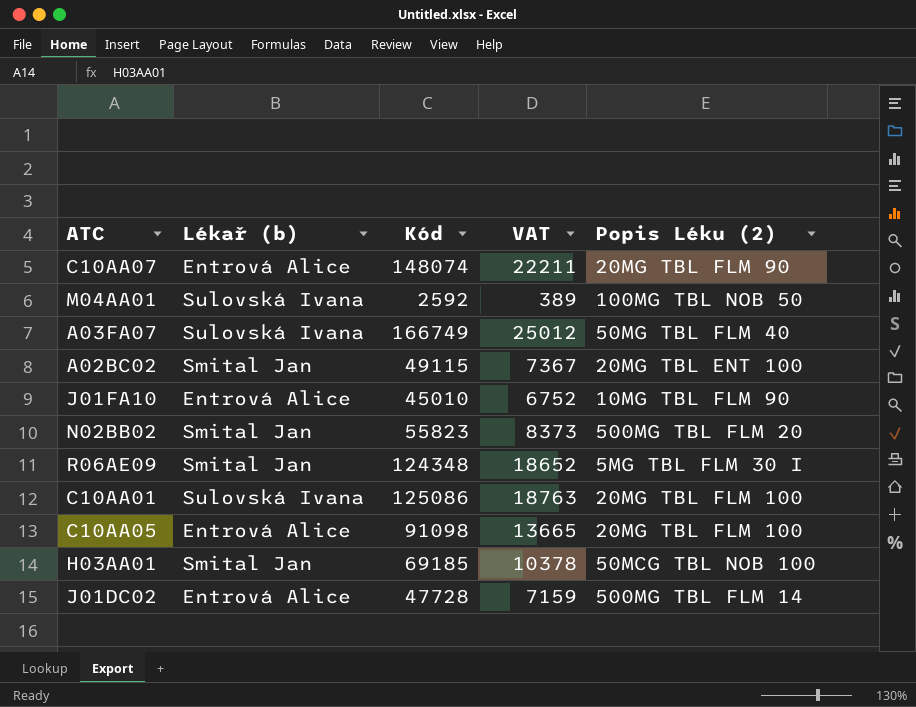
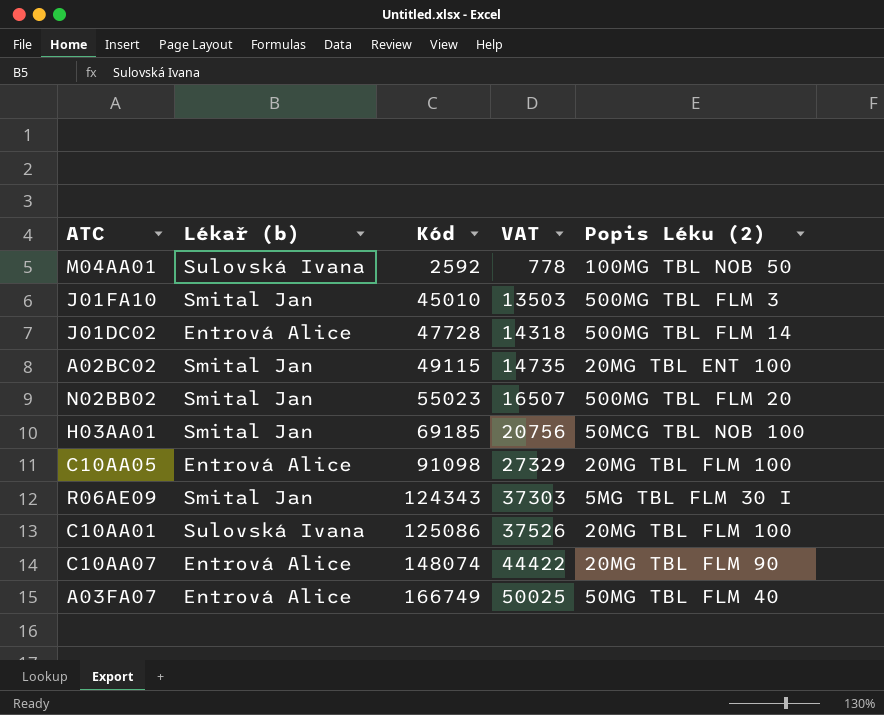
row order: none -> Kód ascending
column VAT | formula: [Kód] * 0.15 -> [Kód] * 0.3
J01FA10 | Lékař (b): Entrová Alice -> Smital Jan
J01FA10 | Popis Léku (2): 10MG TBL FLM 90 -> 500MG TBL FLM 3
N02BB02 | Kód: 55823 -> 55023
R06AE09 | Kód: 124348 -> 124343
A03FA07 | Lékař (b): Sulovská Ivana -> Entrová Alice

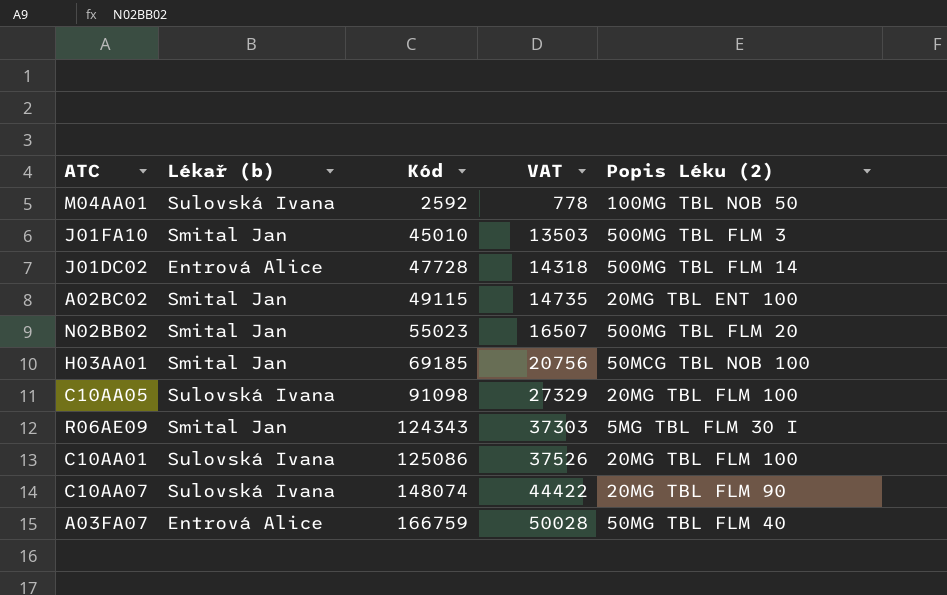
C10AA05 | Lékař (b): Entrová Alice -> Sulovská Ivana
C10AA07 | Lékař (b): Entrová Alice -> Sulovská Ivana
A03FA07 | Kód: 166749 -> 166759
A03FA07 | VAT: 50025 -> 50028

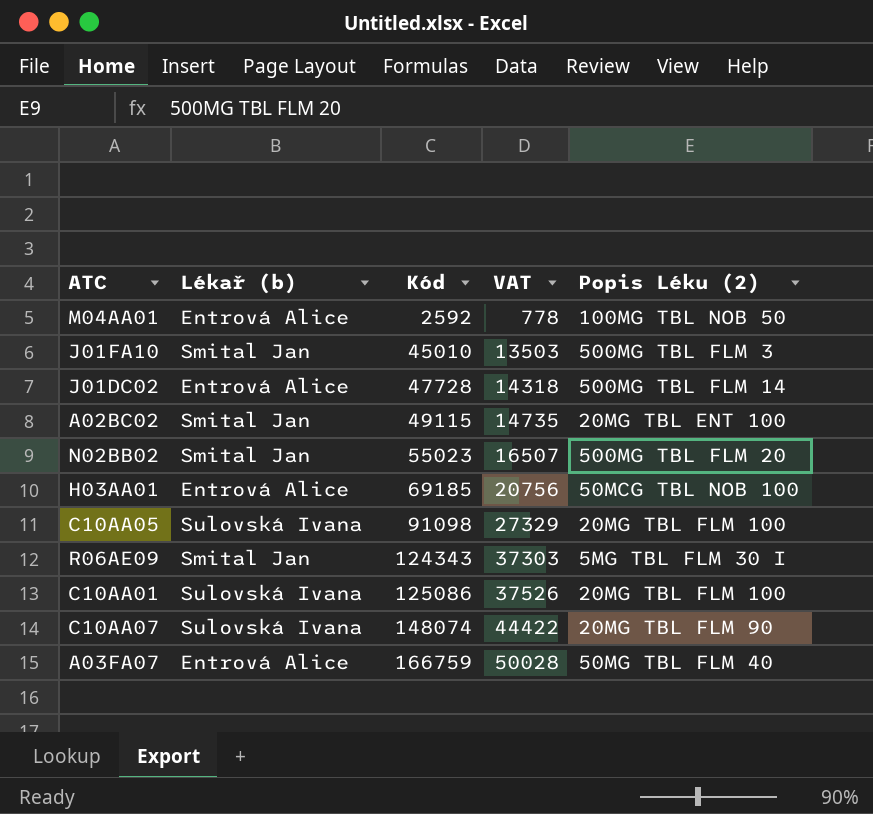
M04AA01 | Lékař (b): Sulovská Ivana -> Entrová Alice
H03AA01 | Lékař (b): Smital Jan -> Entrová Alice

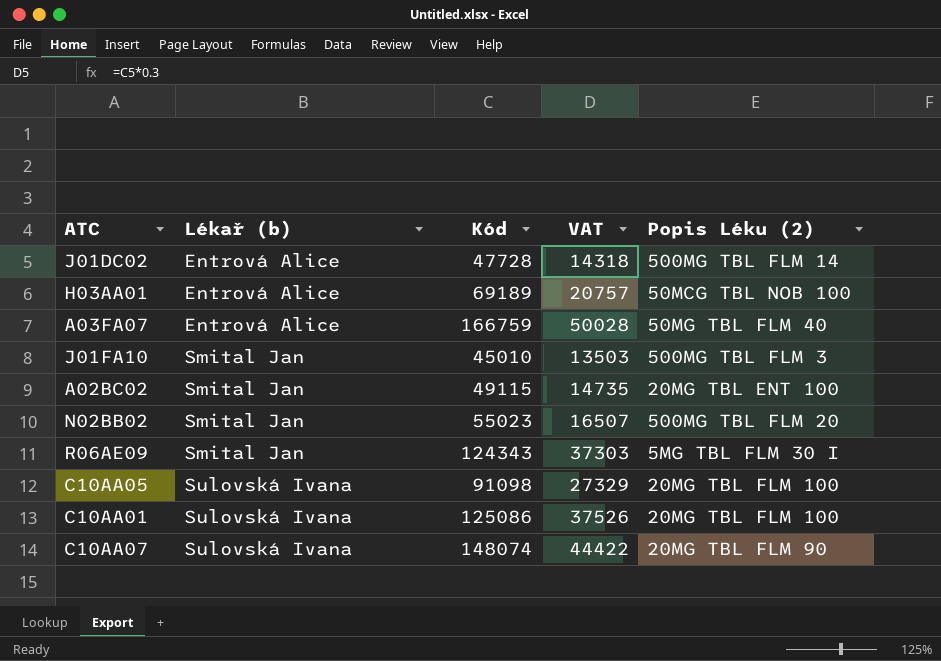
row order: Kód ascending -> Lékař (b) ascending
row M04AA01: Entrová Alice | 2592 | 778 | 100MG TBL NOB 50 -> none
H03AA01 | Kód: 69185 -> 69189
H03AA01 | VAT: 20756 -> 20757

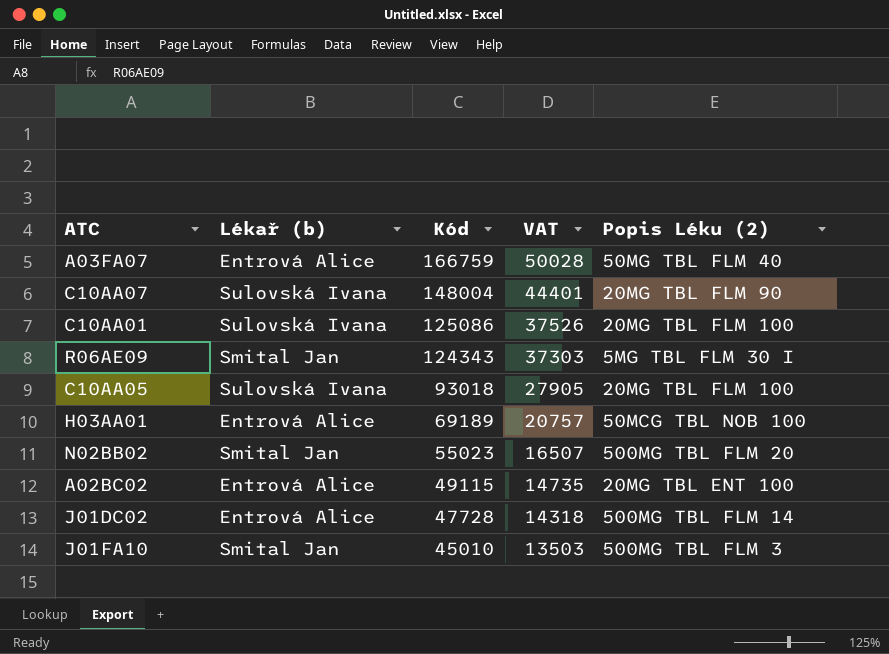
row order: Lékař (b) ascending -> Kód descending
C10AA07 | Kód: 148074 -> 148004
C10AA07 | VAT: 44422 -> 44401
C10AA05 | Kód: 91098 -> 93018
C10AA05 | VAT: 27329 -> 27905
A02BC02 | Lékař (b): Smital Jan -> Entrová Alice

